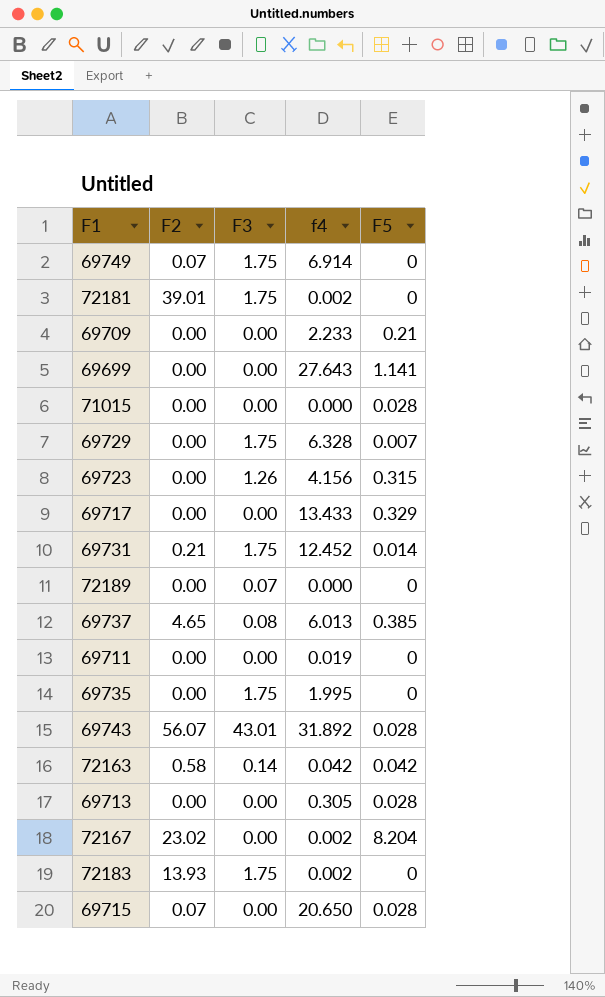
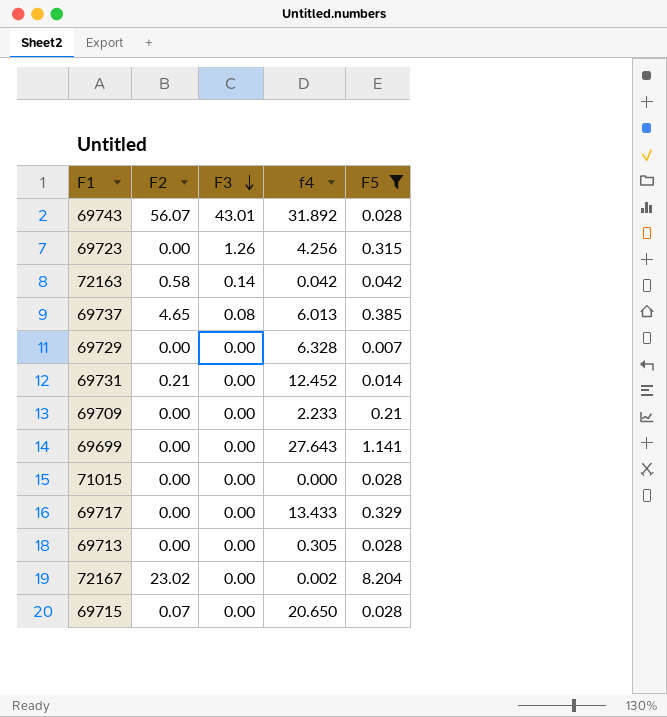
filter: none -> F5 != 0
row order: none -> F3 descending
69723 | f4: 4.156 -> 4.256
69729 | F3: 1.75 -> 0.00
69731 | F3: 1.75 -> 0.00

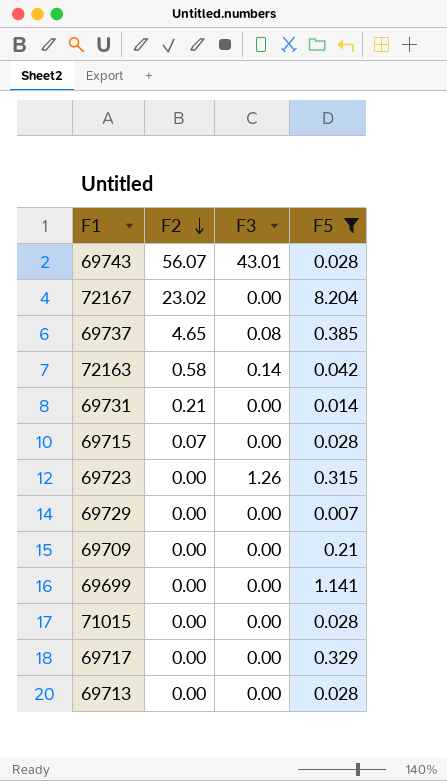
row order: F3 descending -> F2 descending
column f4 | position: 4 -> none

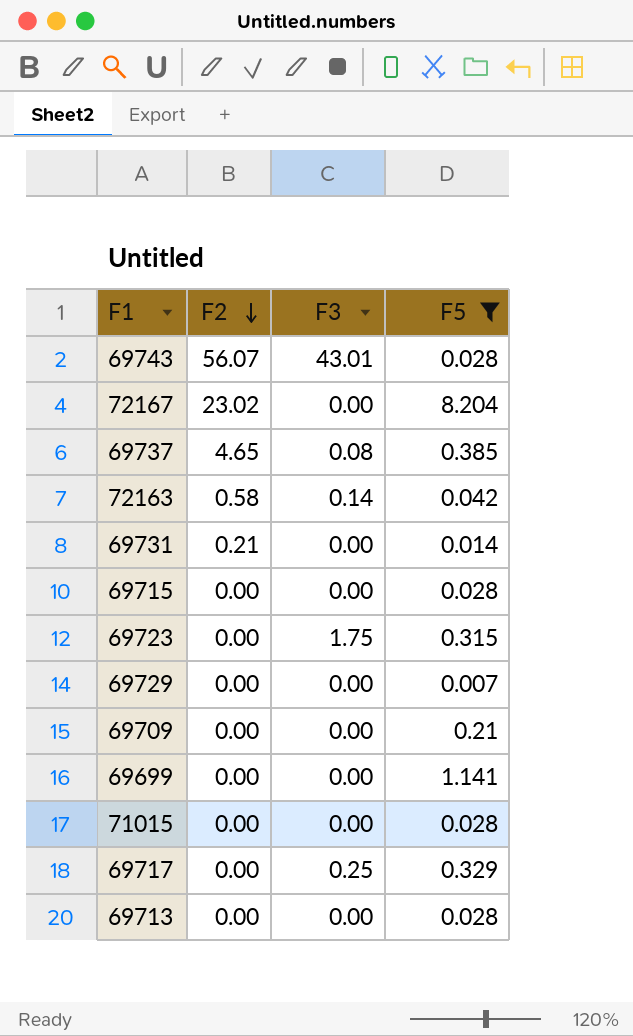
69715 | F2: 0.07 -> 0.00
69723 | F3: 1.26 -> 1.75
69717 | F3: 0.00 -> 0.25

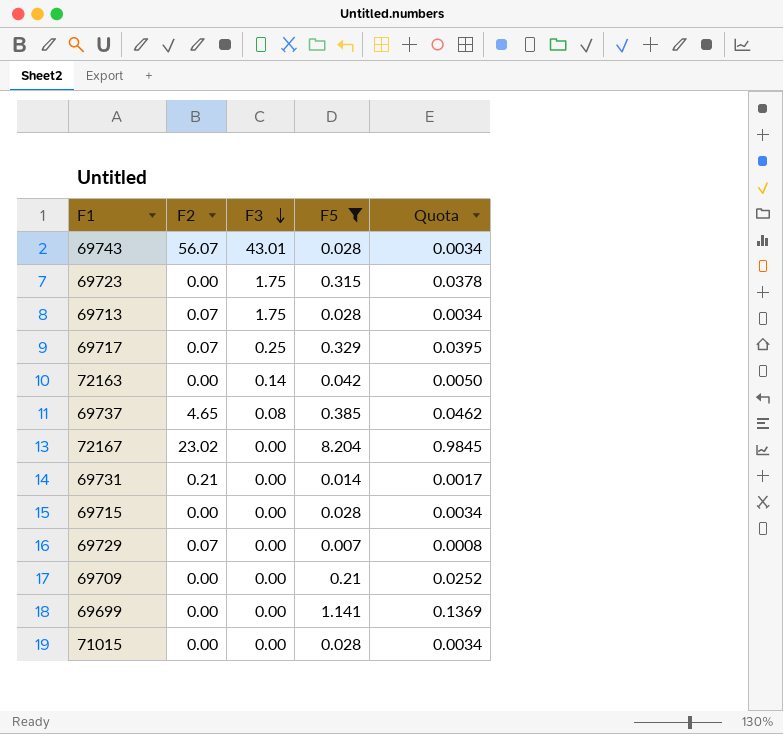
row order: F2 descending -> F3 descending
column Quota | formula: none -> [F5] * 0.12
69713 | F2: 0.00 -> 0.07
69713 | F3: 0.00 -> 1.75
69717 | F2: 0.00 -> 0.07
72163 | F2: 0.58 -> 0.00
69729 | F2: 0.00 -> 0.07

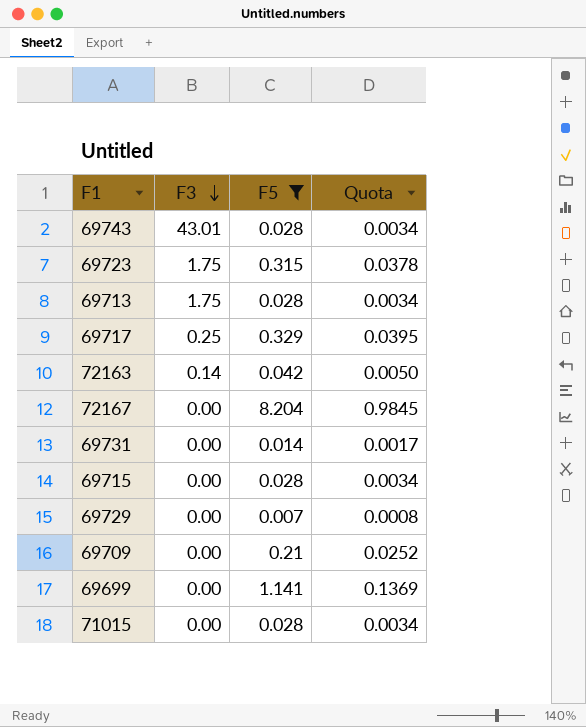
column F2 | position: 2 -> none
row 69737: 4.65 | 0.08 | 0.385 | 0.0462 -> none

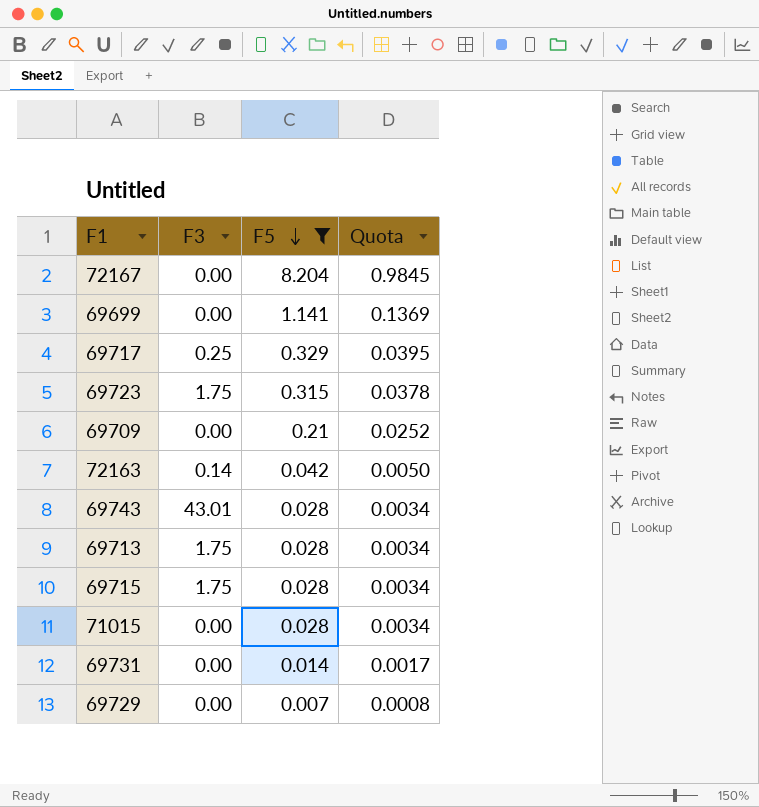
row order: F3 descending -> F5 descending
69715 | F3: 0.00 -> 1.75

